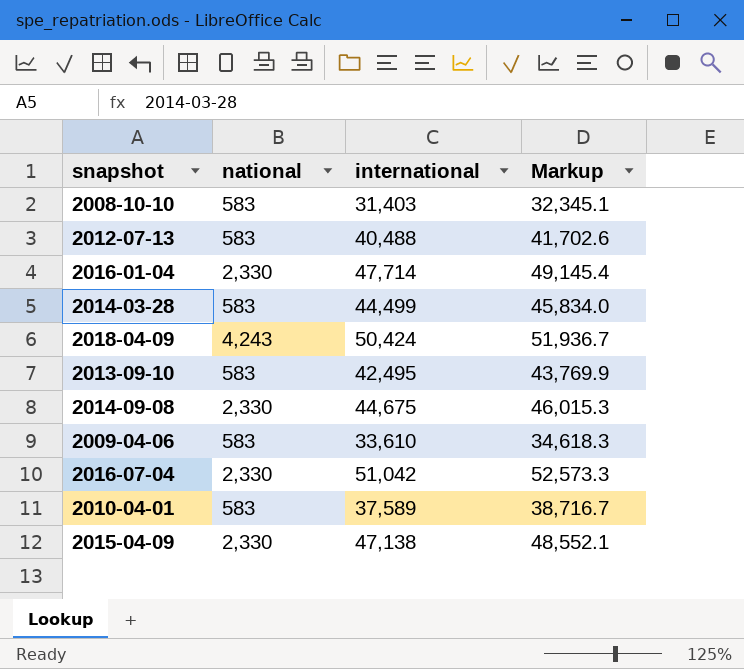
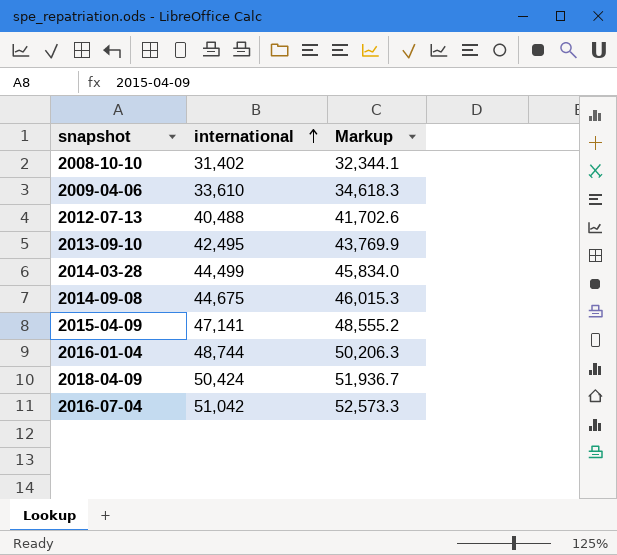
row order: none -> international ascending
column national | position: 2 -> none
row 2010-04-01: 583 | 37,589 | 38,716.7 -> none
2008-10-10 | international: 31,403 -> 31,402
2008-10-10 | Markup: 32,345.1 -> 32,344.1
2015-04-09 | international: 47,138 -> 47,141
2015-04-09 | Markup: 48,552.1 -> 48,555.2
2016-01-04 | international: 47,714 -> 48,744
2016-01-04 | Markup: 49,145.4 -> 50,206.3

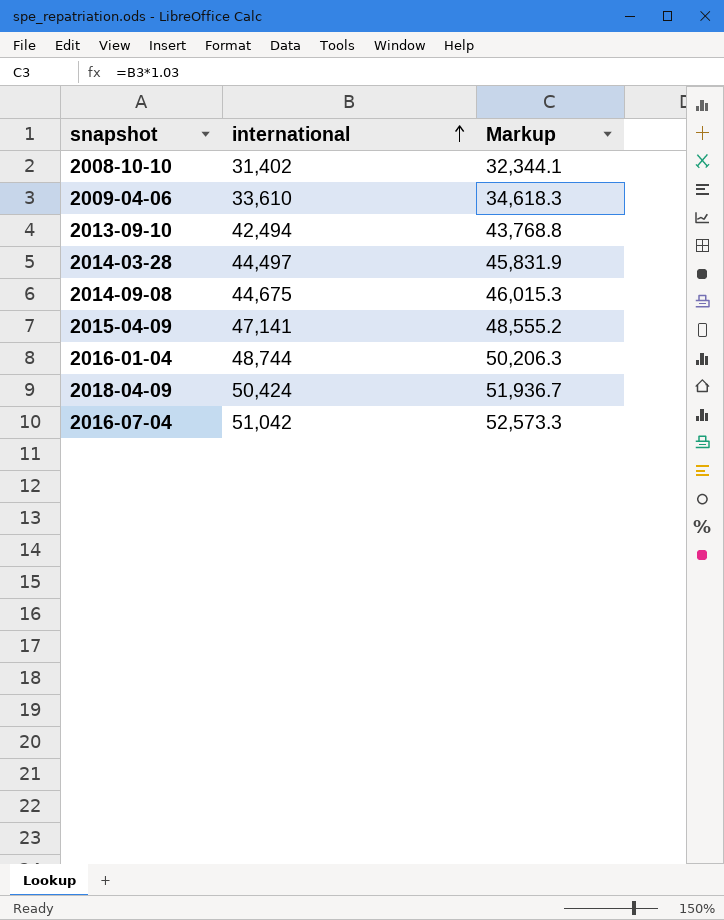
row 2012-07-13: 40,488 | 41,702.6 -> none
2013-09-10 | international: 42,495 -> 42,494
2013-09-10 | Markup: 43,769.9 -> 43,768.8
2014-03-28 | international: 44,499 -> 44,497
2014-03-28 | Markup: 45,834.0 -> 45,831.9

